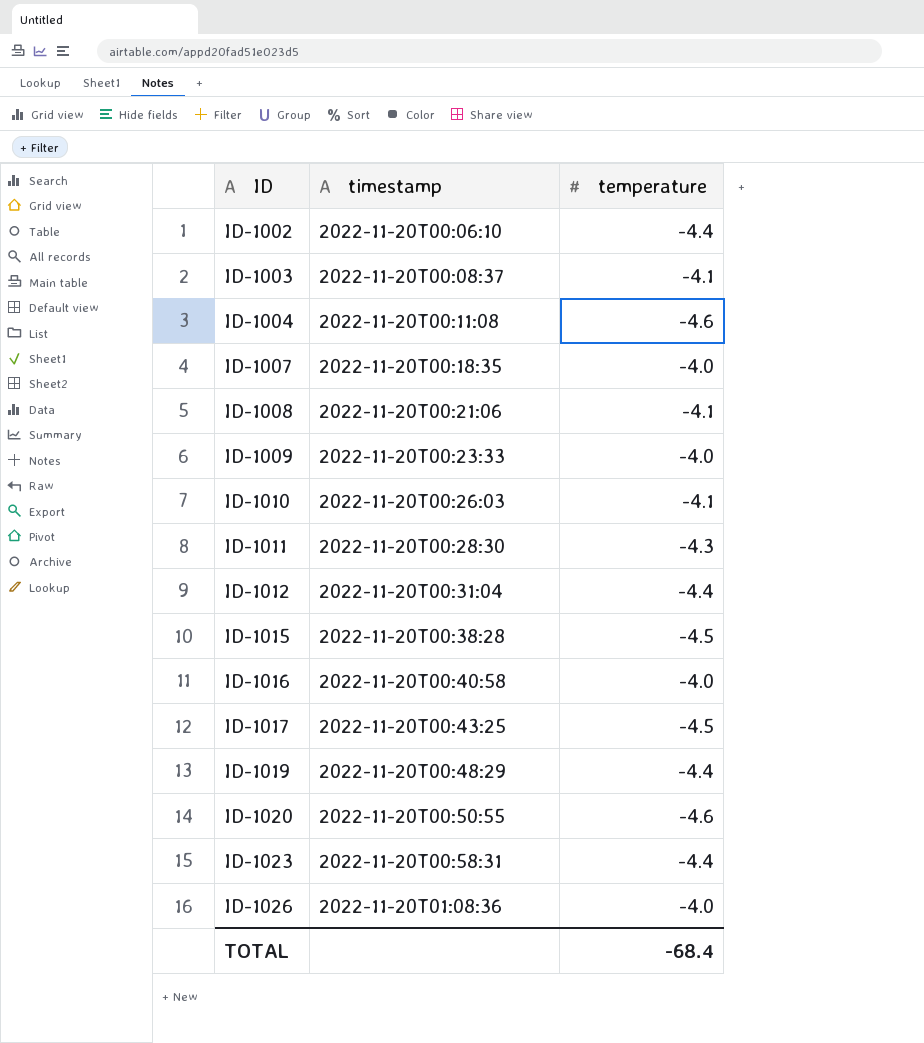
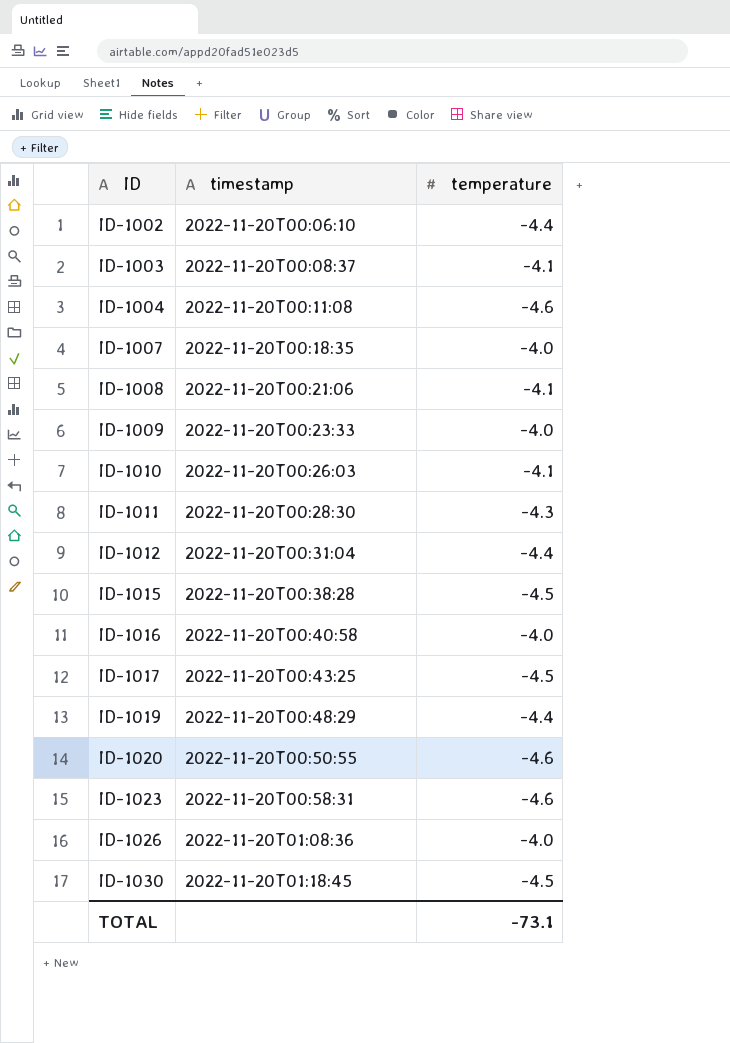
ID-1023 | temperature: -4.4 -> -4.6
row ID-1030: none -> 2022-11-20T01:18:45 | -4.5
TOTAL | temperature: -68.4 -> -73.1

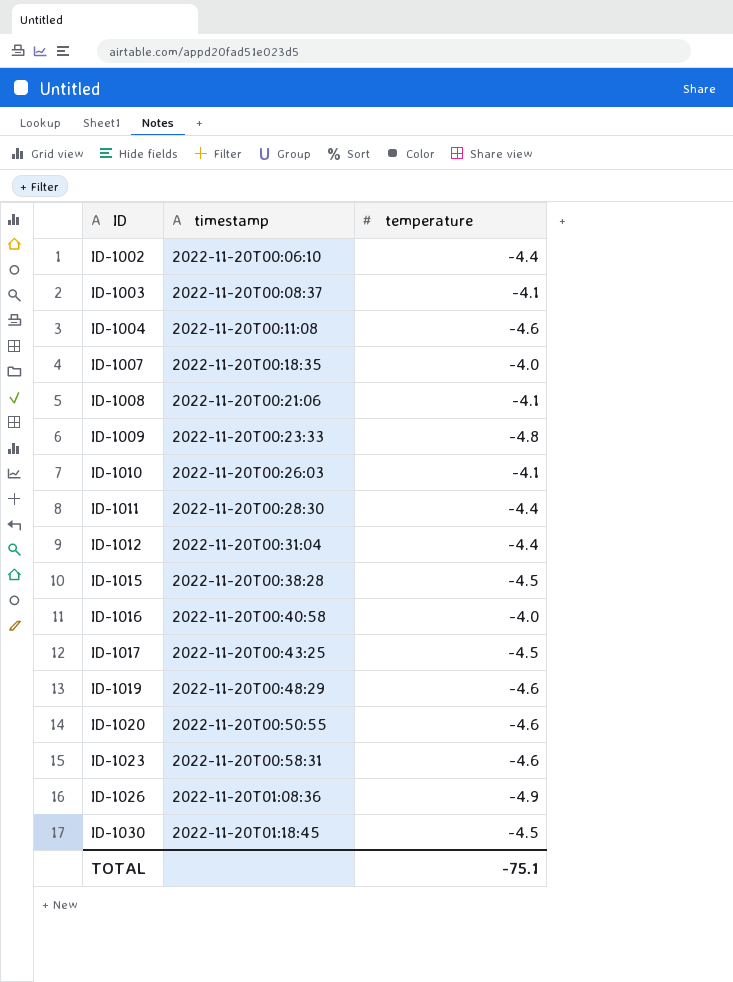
ID-1009 | temperature: -4.0 -> -4.8
ID-1011 | temperature: -4.3 -> -4.4
ID-1019 | temperature: -4.4 -> -4.6
ID-1026 | temperature: -4.0 -> -4.9
TOTAL | temperature: -73.1 -> -75.1

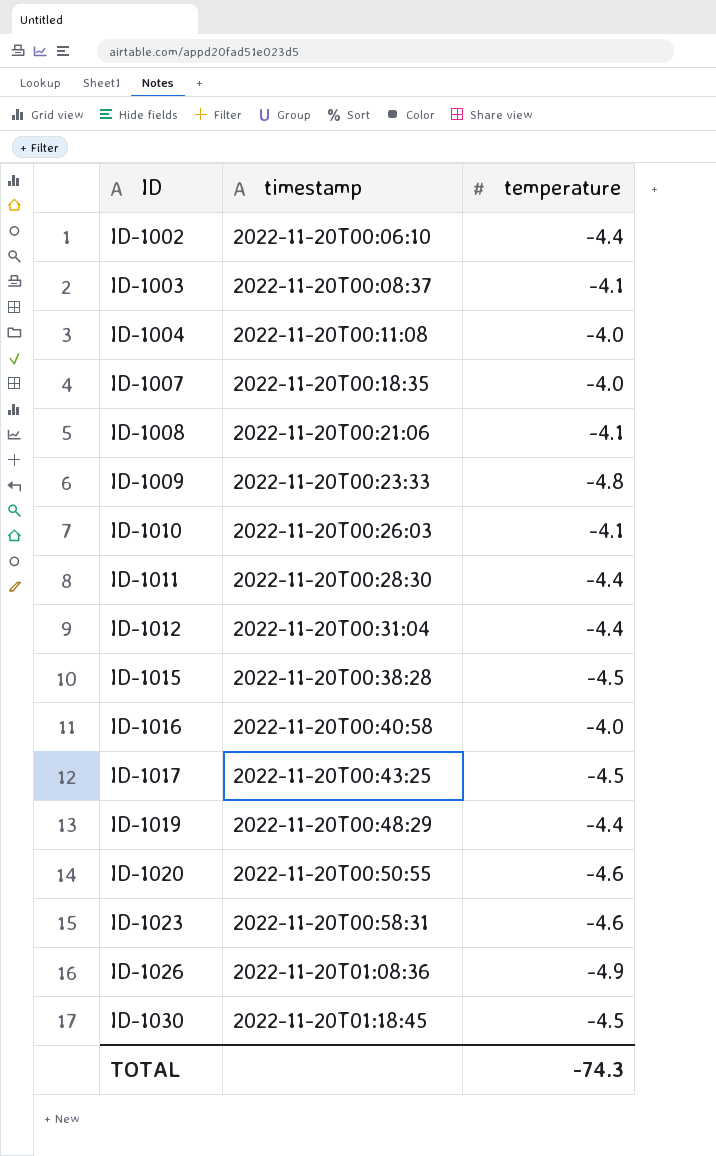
ID-1004 | temperature: -4.6 -> -4.0
ID-1019 | temperature: -4.6 -> -4.4
TOTAL | temperature: -75.1 -> -74.3

